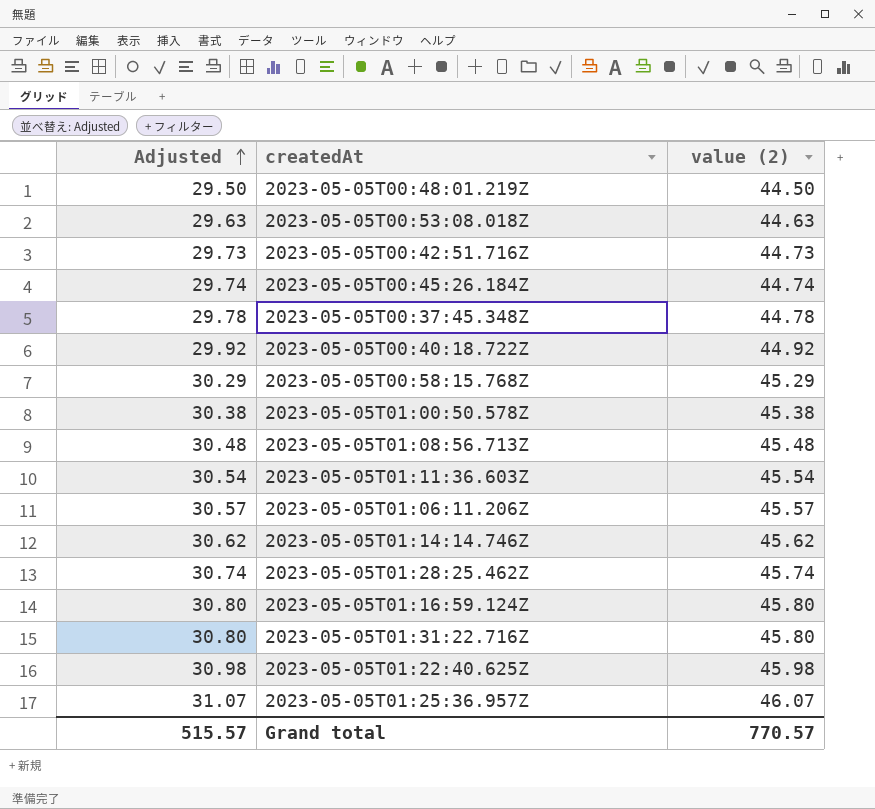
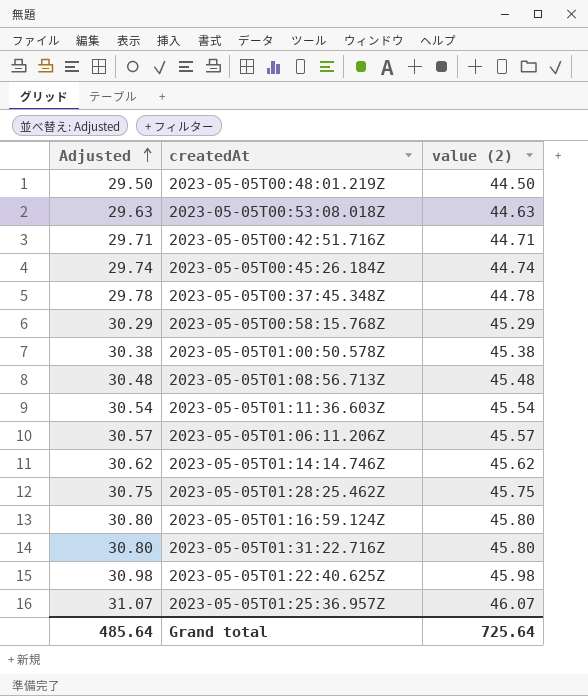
row 2023-05-05T00:40:18.722Z: 29.92 | 44.92 -> none
2023-05-05T00:42:51.716Z | Adjusted: 29.73 -> 29.71
2023-05-05T00:42:51.716Z | value (2): 44.73 -> 44.71
2023-05-05T01:28:25.462Z | Adjusted: 30.74 -> 30.75
2023-05-05T01:28:25.462Z | value (2): 45.74 -> 45.75
Grand total | Adjusted: 515.57 -> 485.64
Grand total | value (2): 770.57 -> 725.64

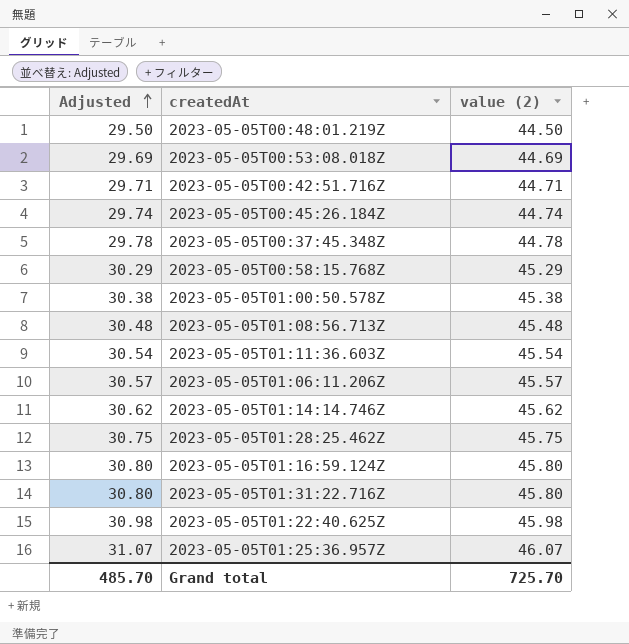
2023-05-05T00:53:08.018Z | Adjusted: 29.63 -> 29.69
2023-05-05T00:53:08.018Z | value (2): 44.63 -> 44.69
Grand total | Adjusted: 485.64 -> 485.70
Grand total | value (2): 725.64 -> 725.70

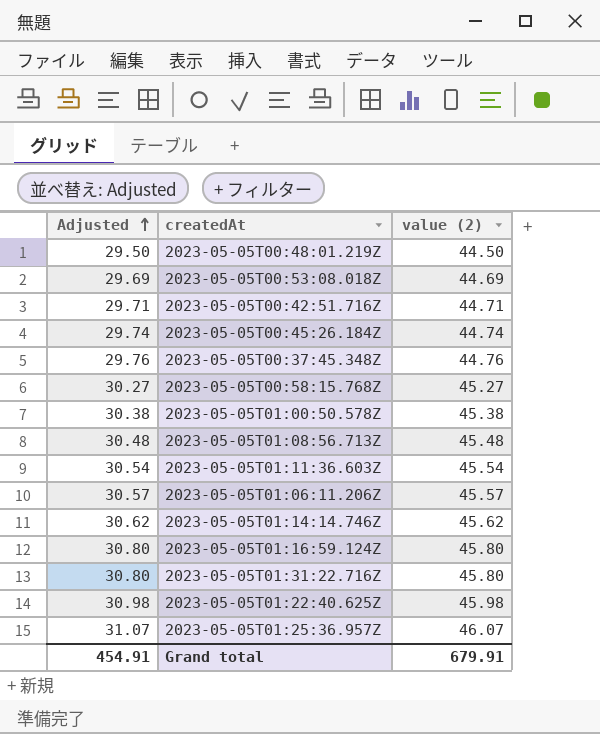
row 2023-05-05T01:28:25.462Z: 30.75 | 45.75 -> none
2023-05-05T00:37:45.348Z | Adjusted: 29.78 -> 29.76
2023-05-05T00:37:45.348Z | value (2): 44.78 -> 44.76
2023-05-05T00:58:15.768Z | Adjusted: 30.29 -> 30.27
2023-05-05T00:58:15.768Z | value (2): 45.29 -> 45.27
Grand total | Adjusted: 485.70 -> 454.91
Grand total | value (2): 725.70 -> 679.91

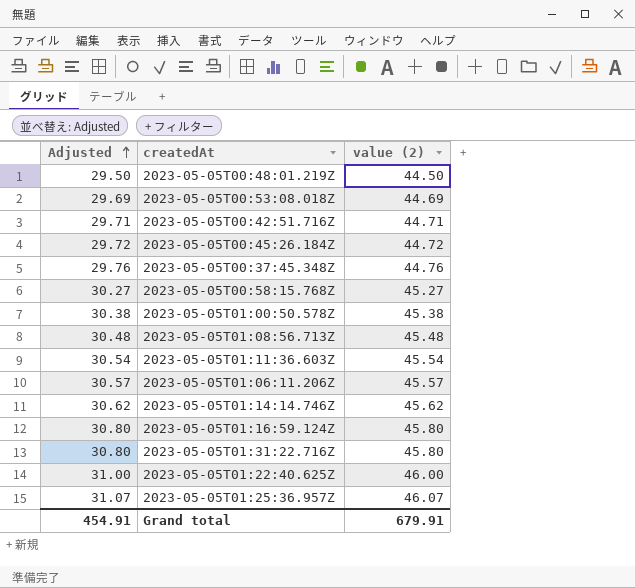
2023-05-05T00:45:26.184Z | Adjusted: 29.74 -> 29.72
2023-05-05T00:45:26.184Z | value (2): 44.74 -> 44.72
2023-05-05T01:22:40.625Z | Adjusted: 30.98 -> 31.00
2023-05-05T01:22:40.625Z | value (2): 45.98 -> 46.00

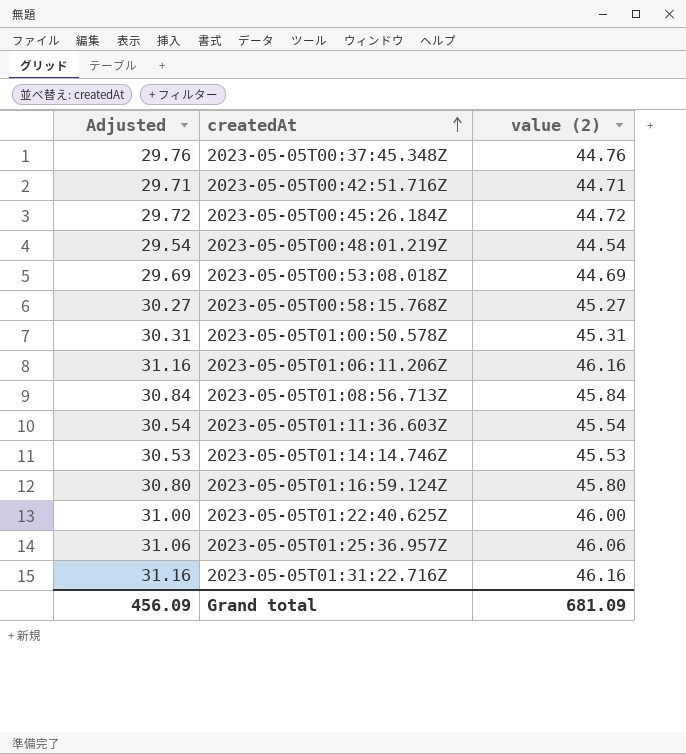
row order: Adjusted ascending -> createdAt ascending
2023-05-05T00:48:01.219Z | Adjusted: 29.50 -> 29.54
2023-05-05T00:48:01.219Z | value (2): 44.50 -> 44.54
2023-05-05T01:00:50.578Z | Adjusted: 30.38 -> 30.31
2023-05-05T01:00:50.578Z | value (2): 45.38 -> 45.31
2023-05-05T01:06:11.206Z | Adjusted: 30.57 -> 31.16
2023-05-05T01:06:11.206Z | value (2): 45.57 -> 46.16
2023-05-05T01:08:56.713Z | Adjusted: 30.48 -> 30.84
2023-05-05T01:08:56.713Z | value (2): 45.48 -> 45.84
2023-05-05T01:14:14.746Z | Adjusted: 30.62 -> 30.53
2023-05-05T01:14:14.746Z | value (2): 45.62 -> 45.53
2023-05-05T01:25:36.957Z | Adjusted: 31.07 -> 31.06
2023-05-05T01:25:36.957Z | value (2): 46.07 -> 46.06
2023-05-05T01:31:22.716Z | Adjusted: 30.80 -> 31.16
2023-05-05T01:31:22.716Z | value (2): 45.80 -> 46.16
Grand total | Adjusted: 454.91 -> 456.09
Grand total | value (2): 679.91 -> 681.09

